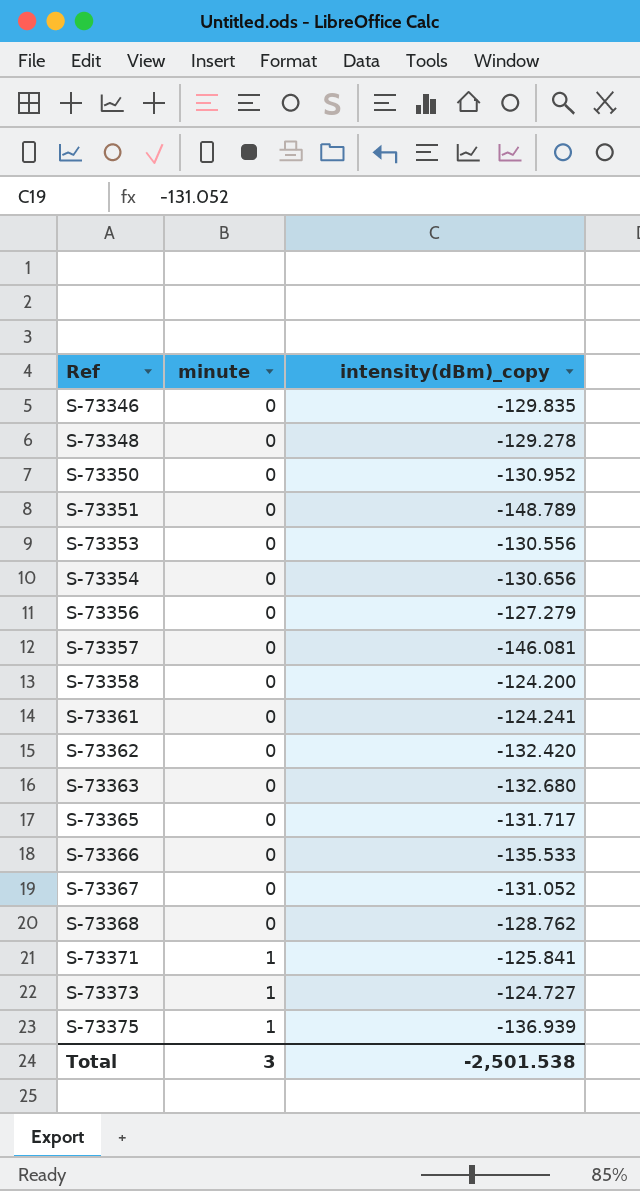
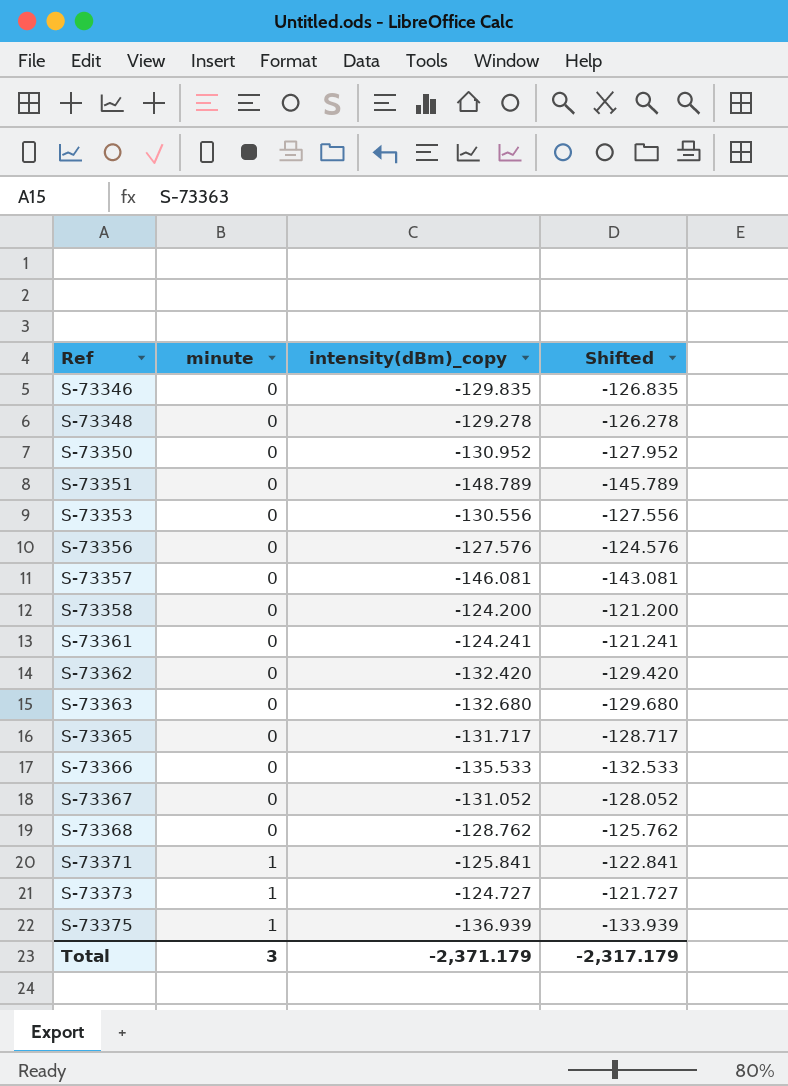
column Shifted | formula: none -> [intensity(dBm)_copy] + 3
row S-73354: 0 | -130.656 -> none
S-73356 | intensity(dBm)_copy: -127.279 -> -127.576
Total | intensity(dBm)_copy: -2,501.538 -> -2,371.179

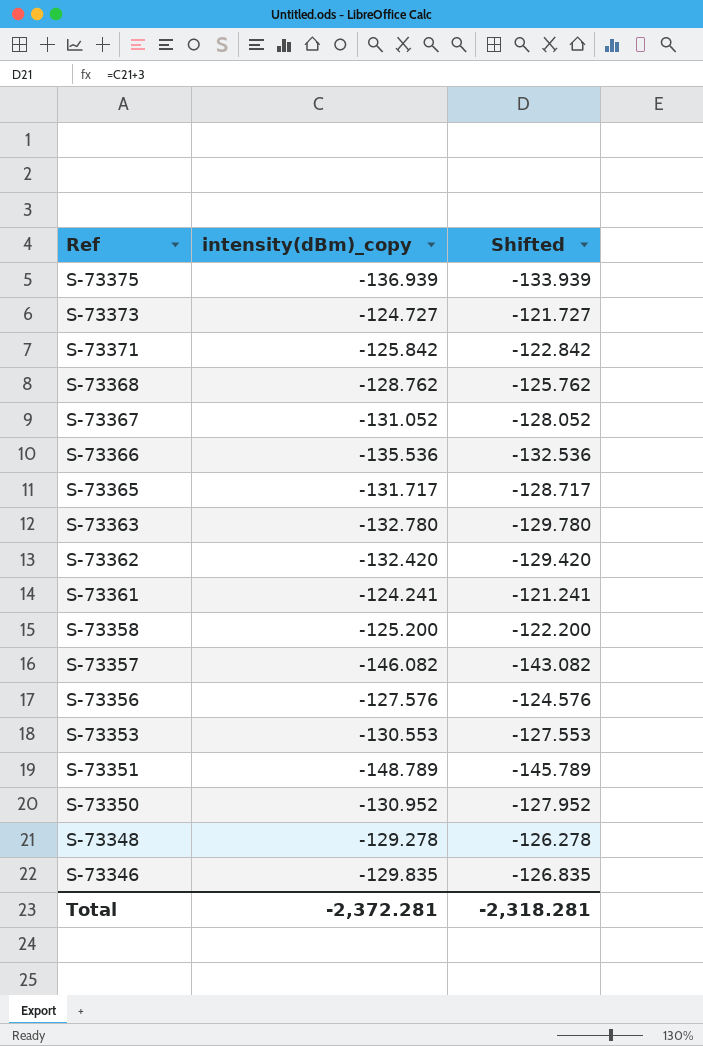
row order: Ref ascending -> Ref descending
column minute | position: 2 -> none
S-73371 | intensity(dBm)_copy: -125.841 -> -125.842
S-73371 | Shifted: -122.841 -> -122.842
S-73366 | intensity(dBm)_copy: -135.533 -> -135.536
S-73366 | Shifted: -132.533 -> -132.536
S-73363 | intensity(dBm)_copy: -132.680 -> -132.780
S-73363 | Shifted: -129.680 -> -129.780
S-73358 | intensity(dBm)_copy: -124.200 -> -125.200
S-73358 | Shifted: -121.200 -> -122.200
S-73357 | intensity(dBm)_copy: -146.081 -> -146.082
S-73357 | Shifted: -143.081 -> -143.082
S-73353 | intensity(dBm)_copy: -130.556 -> -130.553
S-73353 | Shifted: -127.556 -> -127.553
Total | intensity(dBm)_copy: -2,371.179 -> -2,372.281
Total | Shifted: -2,317.179 -> -2,318.281

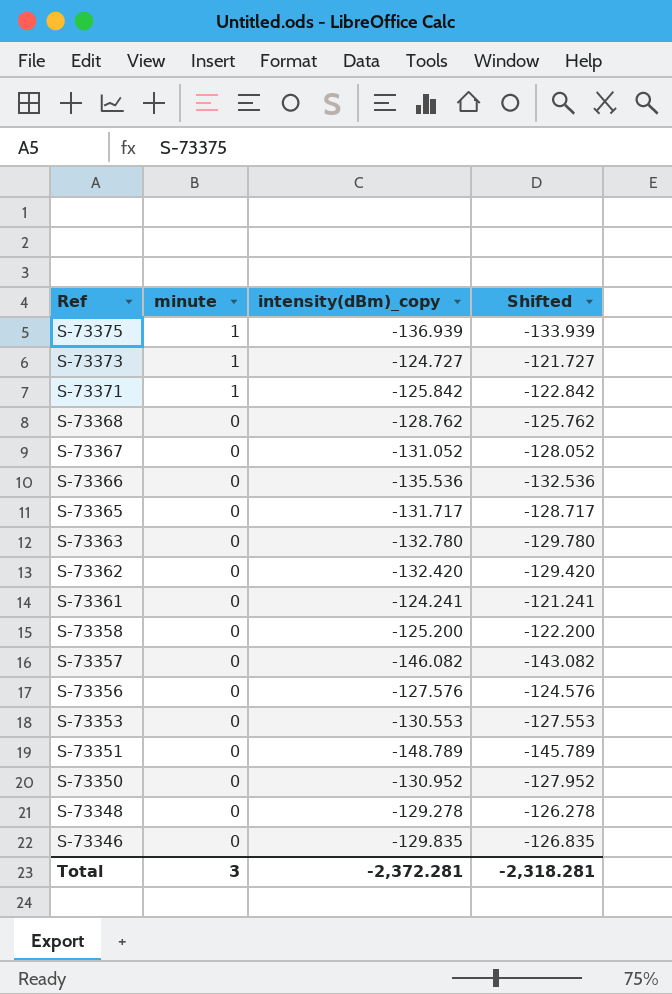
column minute | position: none -> 2

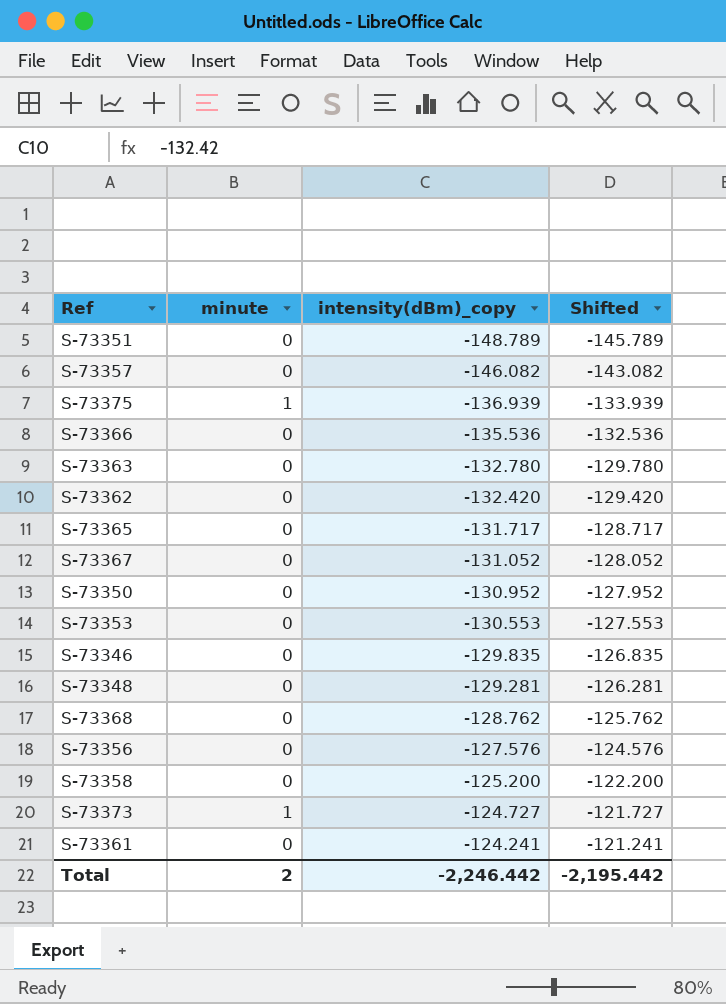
row order: Ref descending -> intensity(dBm)_copy ascending
row S-73371: 1 | -125.842 | -122.842 -> none
S-73348 | intensity(dBm)_copy: -129.278 -> -129.281
S-73348 | Shifted: -126.278 -> -126.281
Total | minute: 3 -> 2
Total | intensity(dBm)_copy: -2,372.281 -> -2,246.442
Total | Shifted: -2,318.281 -> -2,195.442

